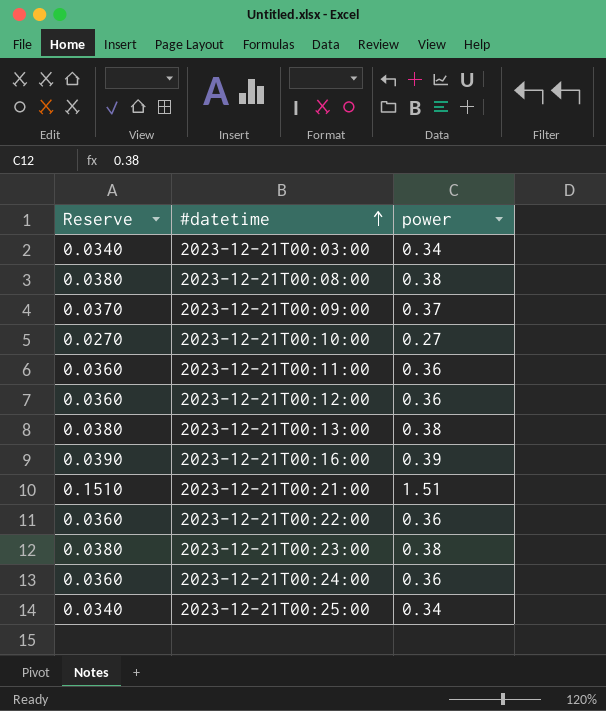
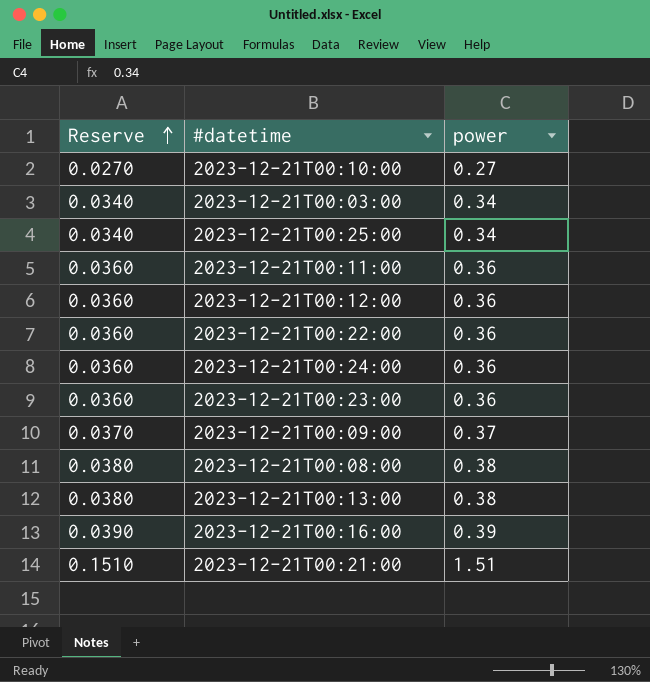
row order: #datetime ascending -> Reserve ascending
2023-12-21T00:23:00 | Reserve: 0.0380 -> 0.0360
2023-12-21T00:23:00 | power: 0.38 -> 0.36

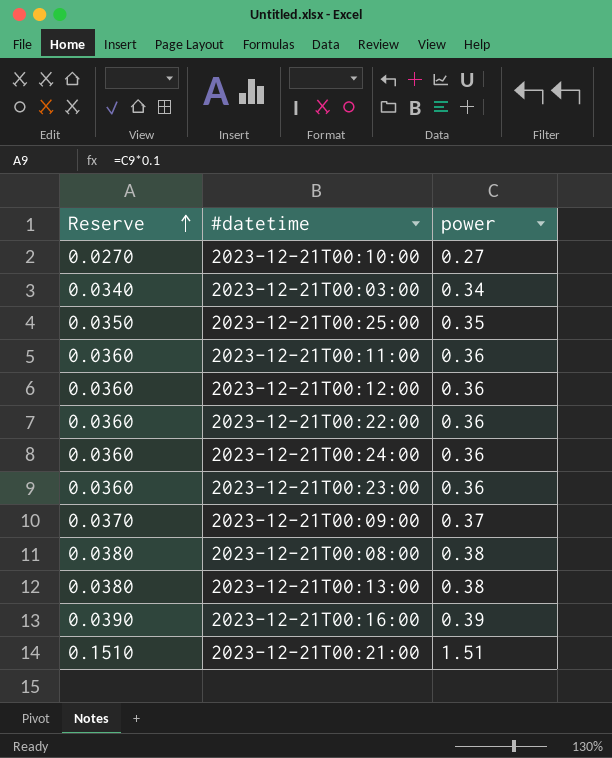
2023-12-21T00:25:00 | Reserve: 0.0340 -> 0.0350
2023-12-21T00:25:00 | power: 0.34 -> 0.35

